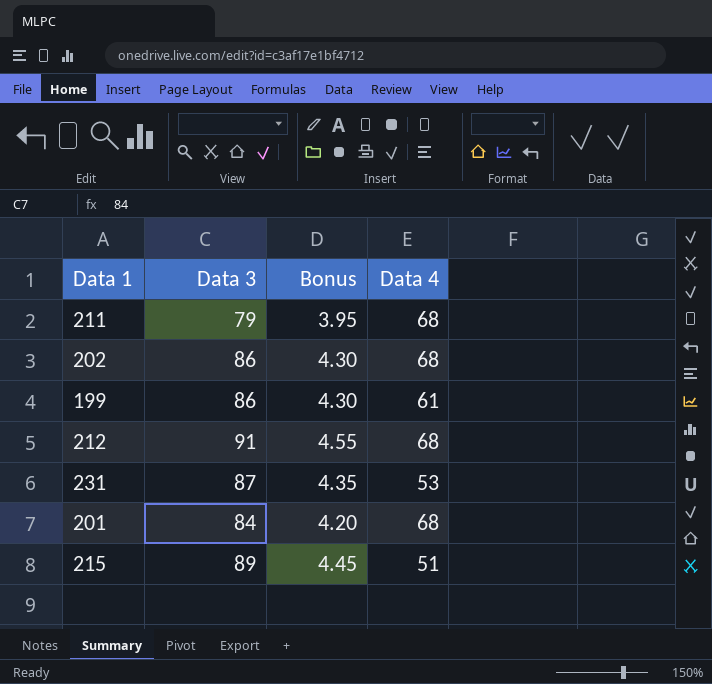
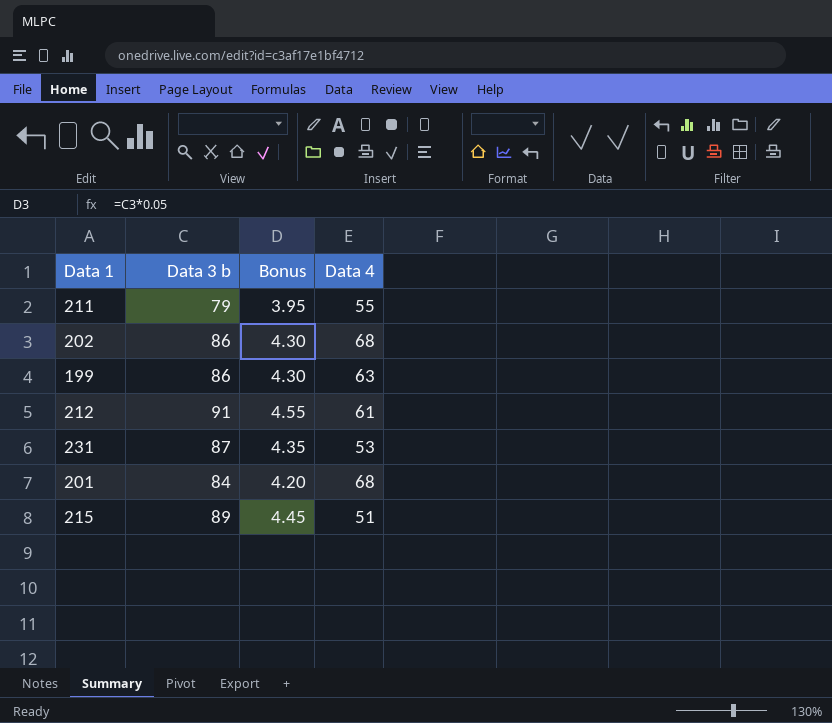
column name: Data 3 -> Data 3 b
211 | Data 4: 68 -> 55
199 | Data 4: 61 -> 63
212 | Data 4: 68 -> 61

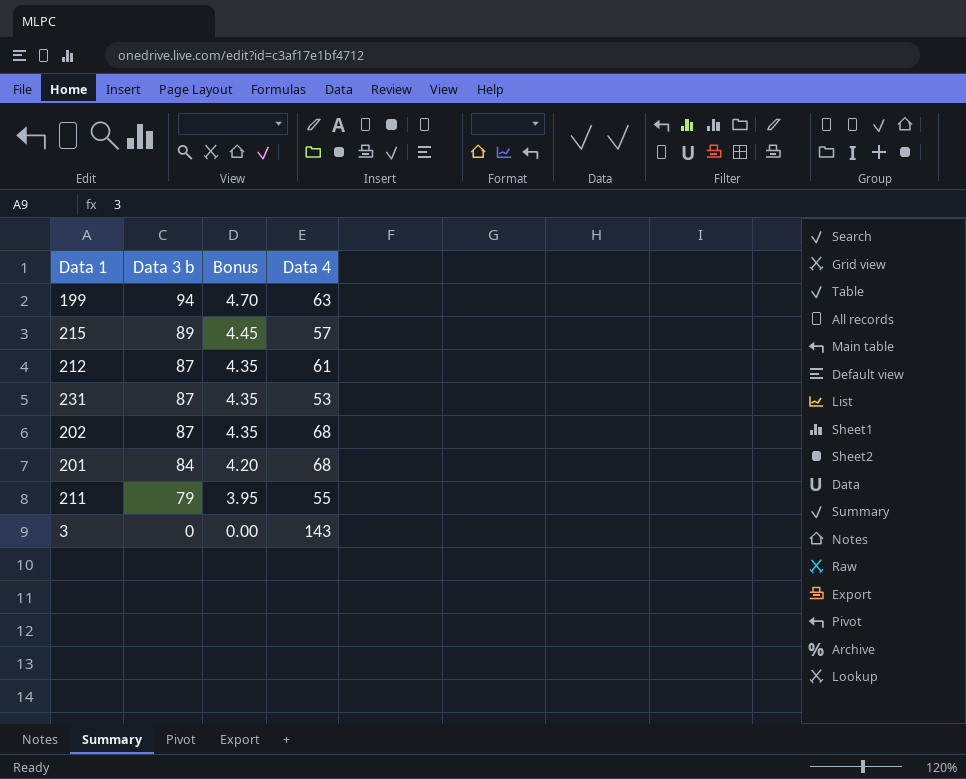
row order: none -> Data 3 b descending
199 | Data 3 b: 86 -> 94
199 | Bonus: 4.30 -> 4.70
215 | Data 4: 51 -> 57
212 | Data 3 b: 91 -> 87
212 | Bonus: 4.55 -> 4.35
202 | Data 3 b: 86 -> 87
202 | Bonus: 4.30 -> 4.35
row 3: none -> 0 | 0.00 | 143

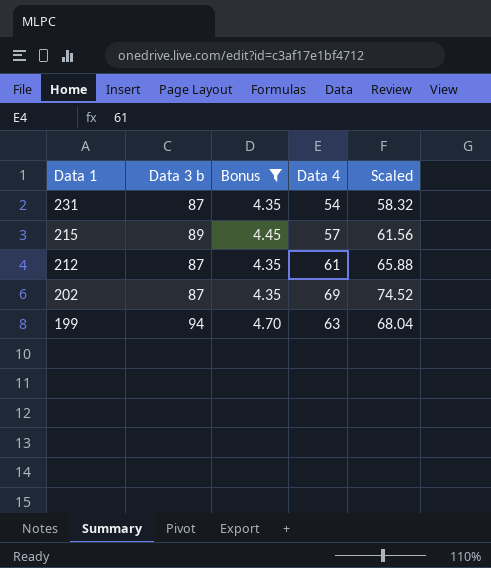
filter: none -> Bonus >= 4.35
row order: Data 3 b descending -> Data 1 descending
column Scaled | formula: none -> [Data 4] * 1.08
231 | Data 4: 53 -> 54
202 | Data 4: 68 -> 69

